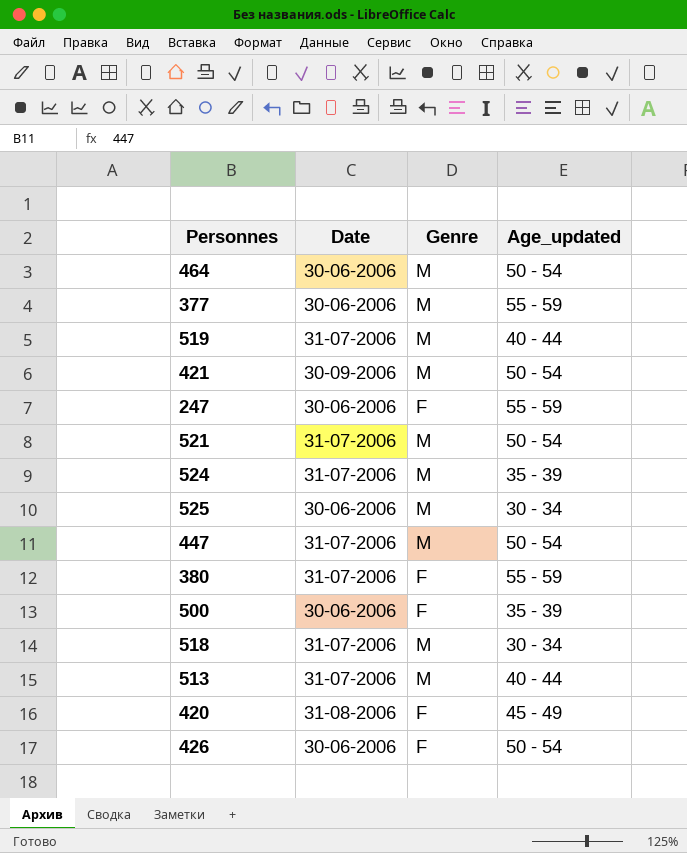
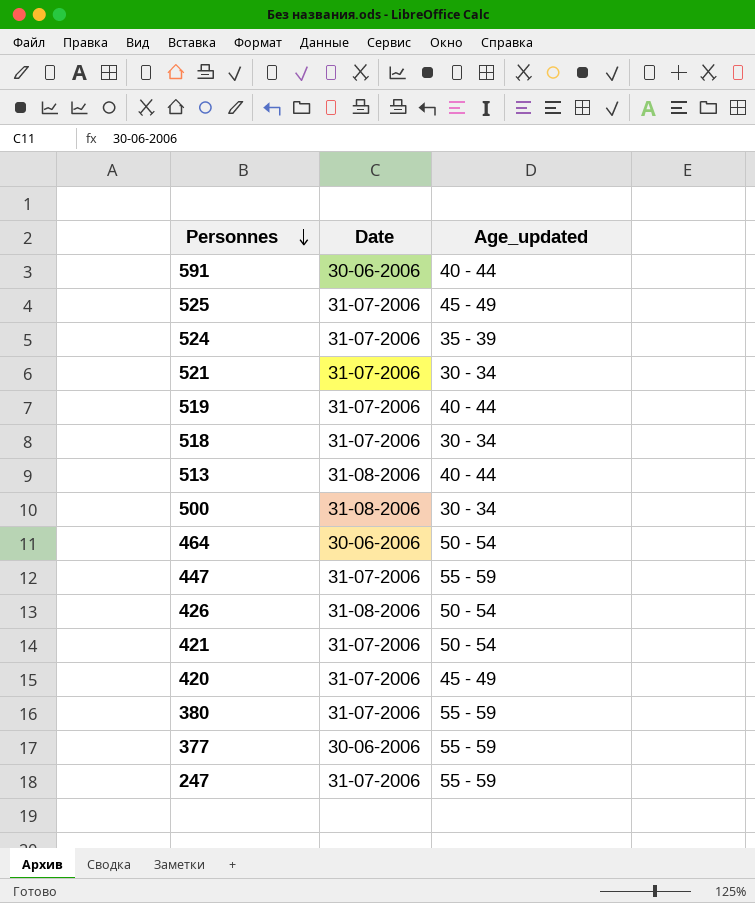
row order: none -> Personnes descending
column Genre | position: 3 -> none
row 591: none -> 30-06-2006 | 40 - 44
525 | Date: 30-06-2006 -> 31-07-2006
525 | Age_updated: 30 - 34 -> 45 - 49
521 | Age_updated: 50 - 54 -> 30 - 34
513 | Date: 31-07-2006 -> 31-08-2006
500 | Date: 30-06-2006 -> 31-08-2006
500 | Age_updated: 35 - 39 -> 30 - 34
447 | Age_updated: 50 - 54 -> 55 - 59
426 | Date: 30-06-2006 -> 31-08-2006
421 | Date: 30-09-2006 -> 31-07-2006
420 | Date: 31-08-2006 -> 31-07-2006
247 | Date: 30-06-2006 -> 31-07-2006

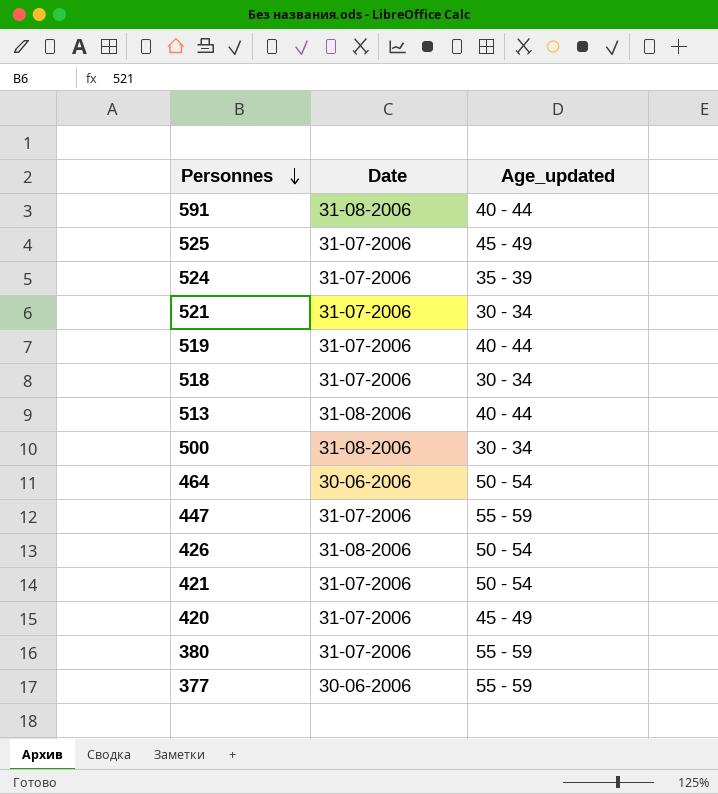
row 247: 31-07-2006 | 55 - 59 -> none
591 | Date: 30-06-2006 -> 31-08-2006

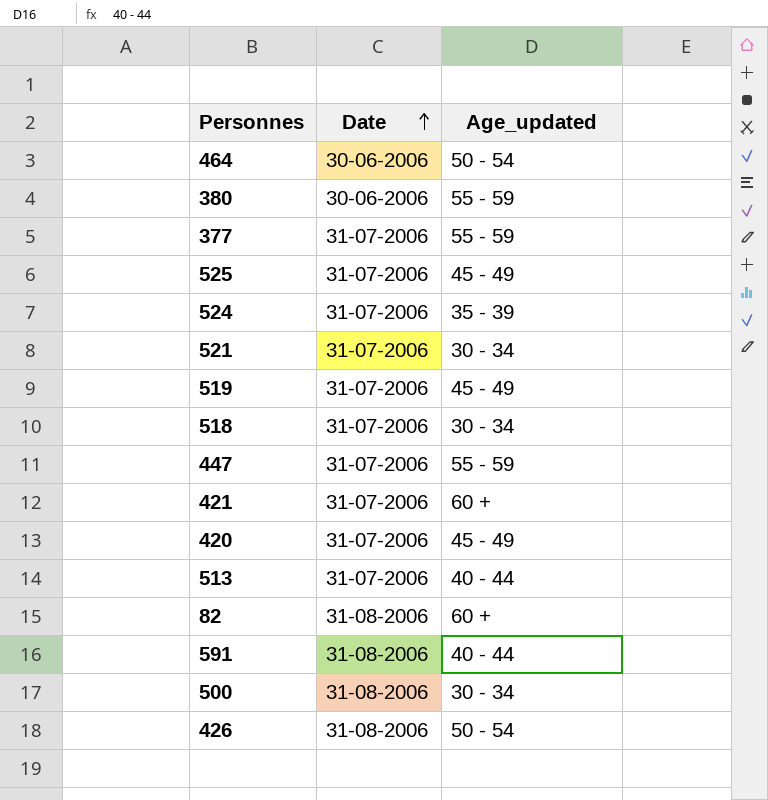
row order: Personnes descending -> Date ascending
380 | Date: 31-07-2006 -> 30-06-2006
377 | Date: 30-06-2006 -> 31-07-2006
519 | Age_updated: 40 - 44 -> 45 - 49
421 | Age_updated: 50 - 54 -> 60 +
513 | Date: 31-08-2006 -> 31-07-2006
row 82: none -> 31-08-2006 | 60 +

